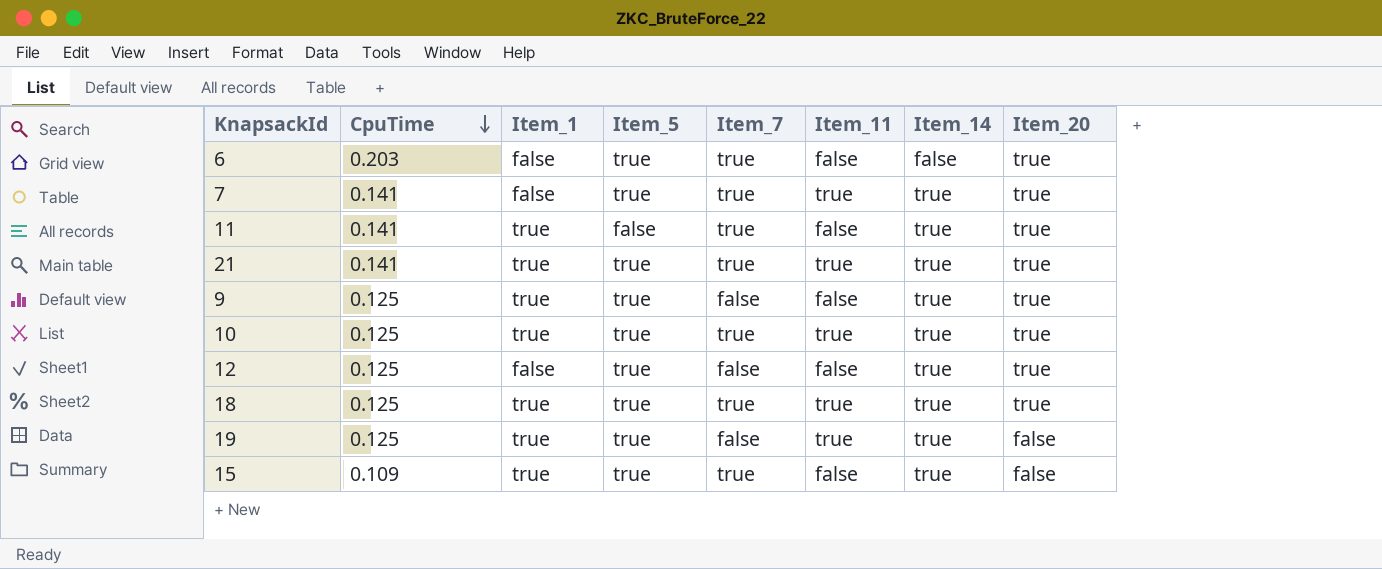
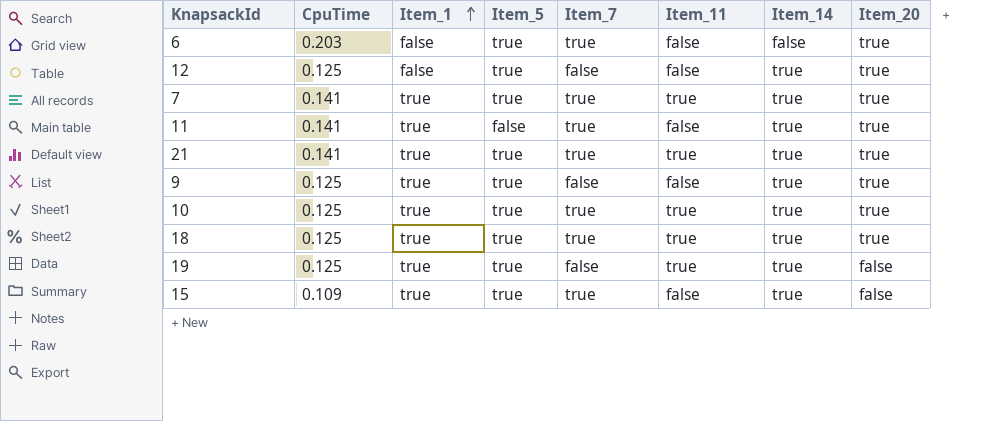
row order: CpuTime descending -> Item_1 ascending
7 | Item_1: false -> true

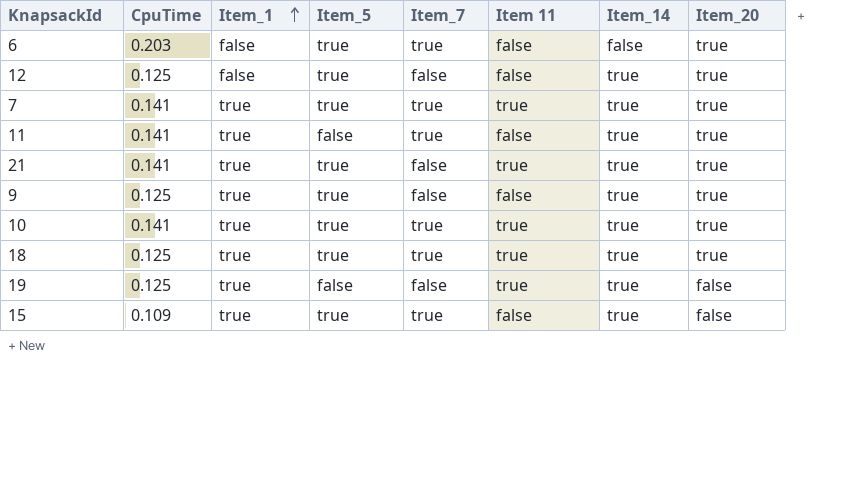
column name: Item_11 -> Item 11
21 | Item_7: true -> false
10 | CpuTime: 0.125 -> 0.141
19 | Item_5: true -> false

